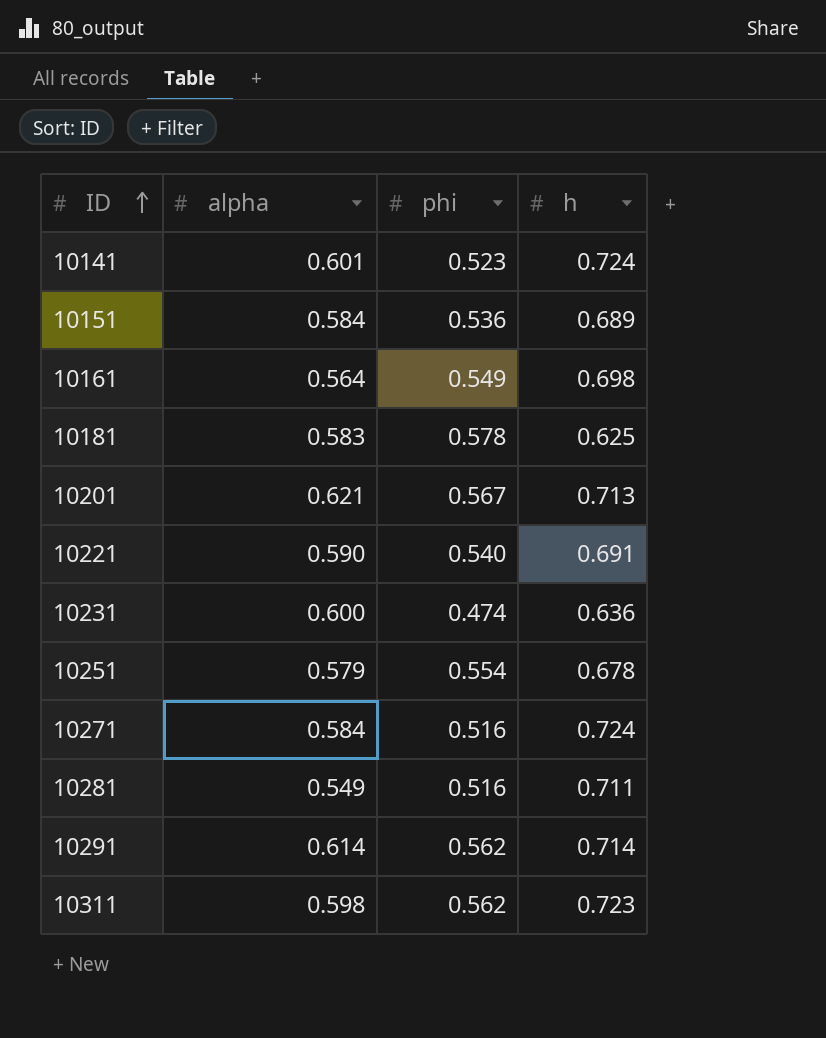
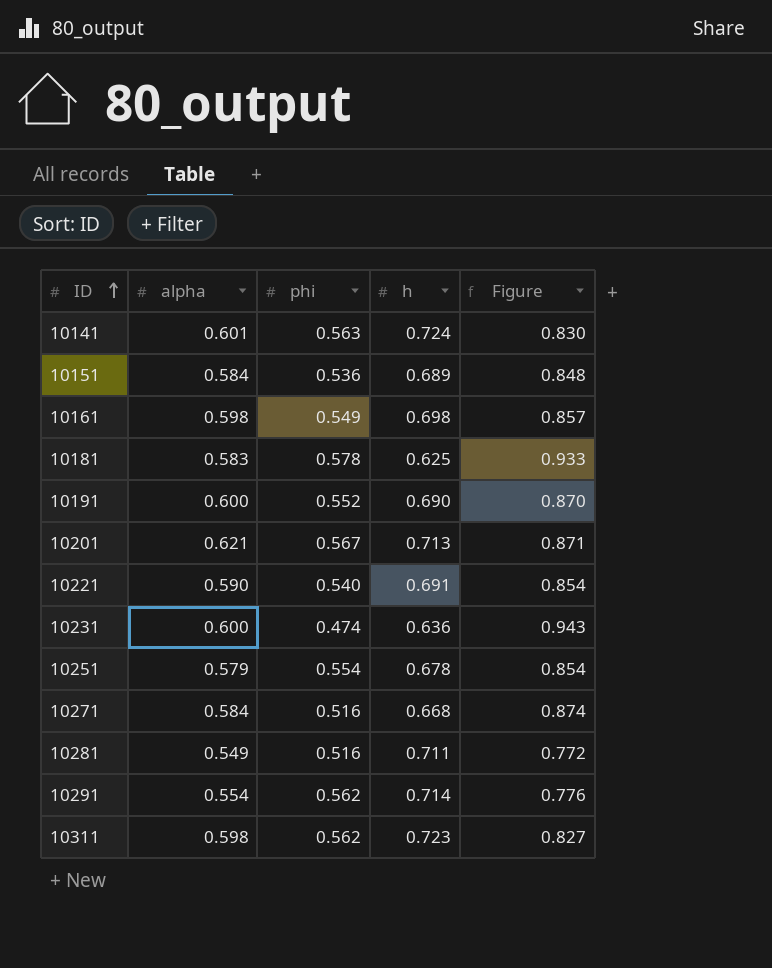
column Figure | formula: none -> [alpha] / [h]
10141 | phi: 0.523 -> 0.563
10161 | alpha: 0.564 -> 0.598
row 10191: none -> 0.600 | 0.552 | 0.690 | 0.870
10271 | h: 0.724 -> 0.668
10291 | alpha: 0.614 -> 0.554

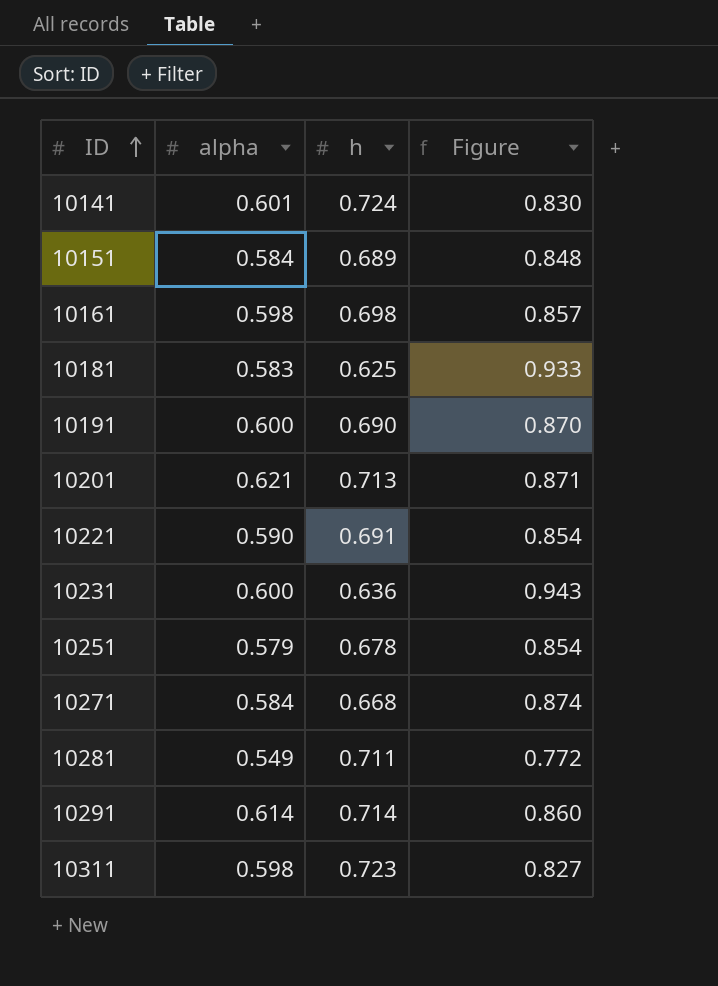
column phi | position: 3 -> none
10291 | alpha: 0.554 -> 0.614
10291 | Figure: 0.776 -> 0.860

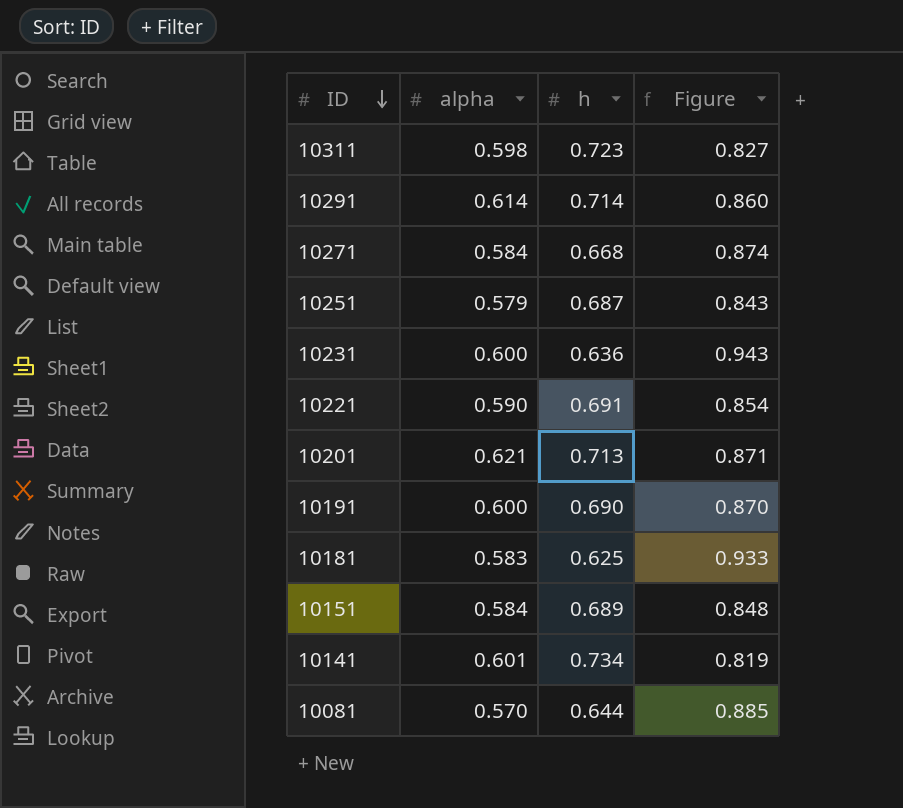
row order: ID ascending -> ID descending
row 10161: 0.598 | 0.698 | 0.857 -> none
row 10281: 0.549 | 0.711 | 0.772 -> none
10251 | h: 0.678 -> 0.687
10251 | Figure: 0.854 -> 0.843
10141 | h: 0.724 -> 0.734
10141 | Figure: 0.830 -> 0.819
row 10081: none -> 0.570 | 0.644 | 0.885

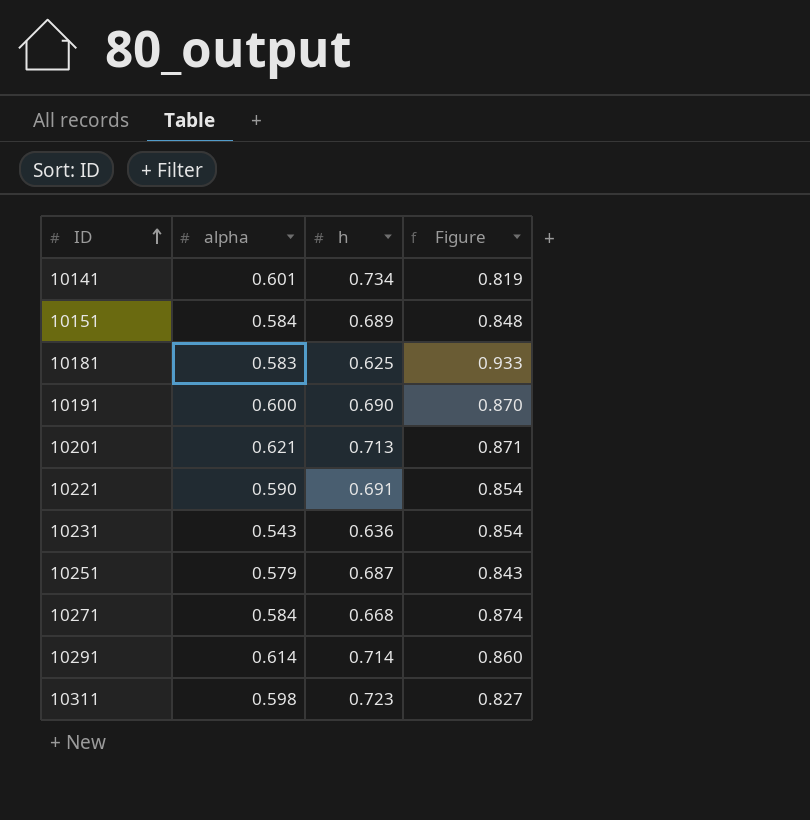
row order: ID descending -> ID ascending
row 10081: 0.570 | 0.644 | 0.885 -> none
10231 | alpha: 0.600 -> 0.543
10231 | Figure: 0.943 -> 0.854

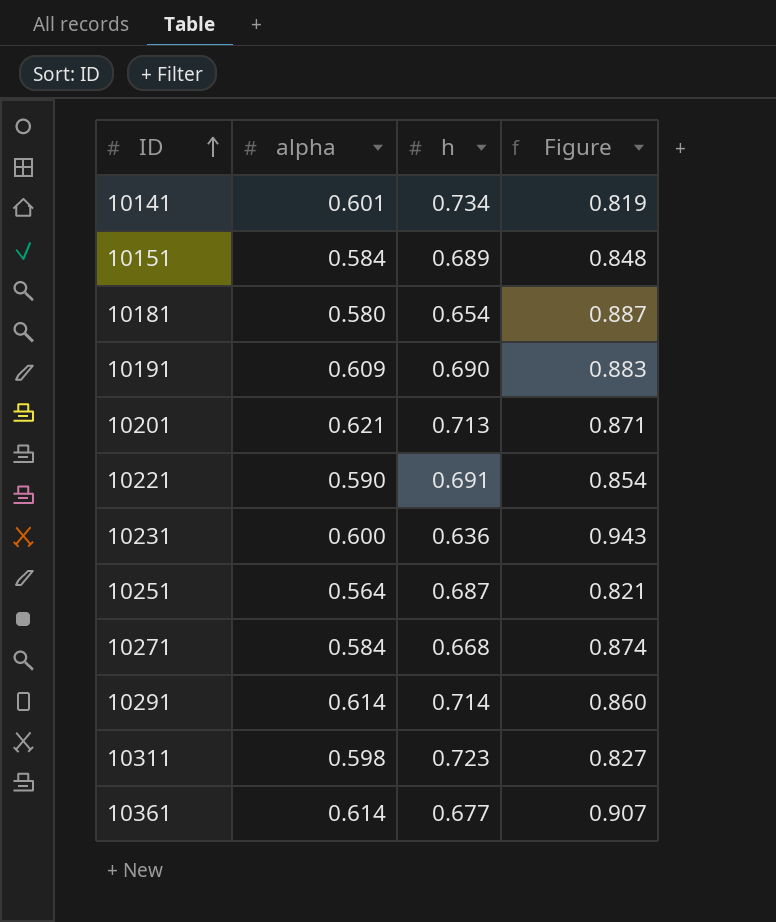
10181 | alpha: 0.583 -> 0.580
10181 | h: 0.625 -> 0.654
10181 | Figure: 0.933 -> 0.887
10191 | alpha: 0.600 -> 0.609
10191 | Figure: 0.870 -> 0.883
10231 | alpha: 0.543 -> 0.600
10231 | Figure: 0.854 -> 0.943
10251 | alpha: 0.579 -> 0.564
10251 | Figure: 0.843 -> 0.821
row 10361: none -> 0.614 | 0.677 | 0.907

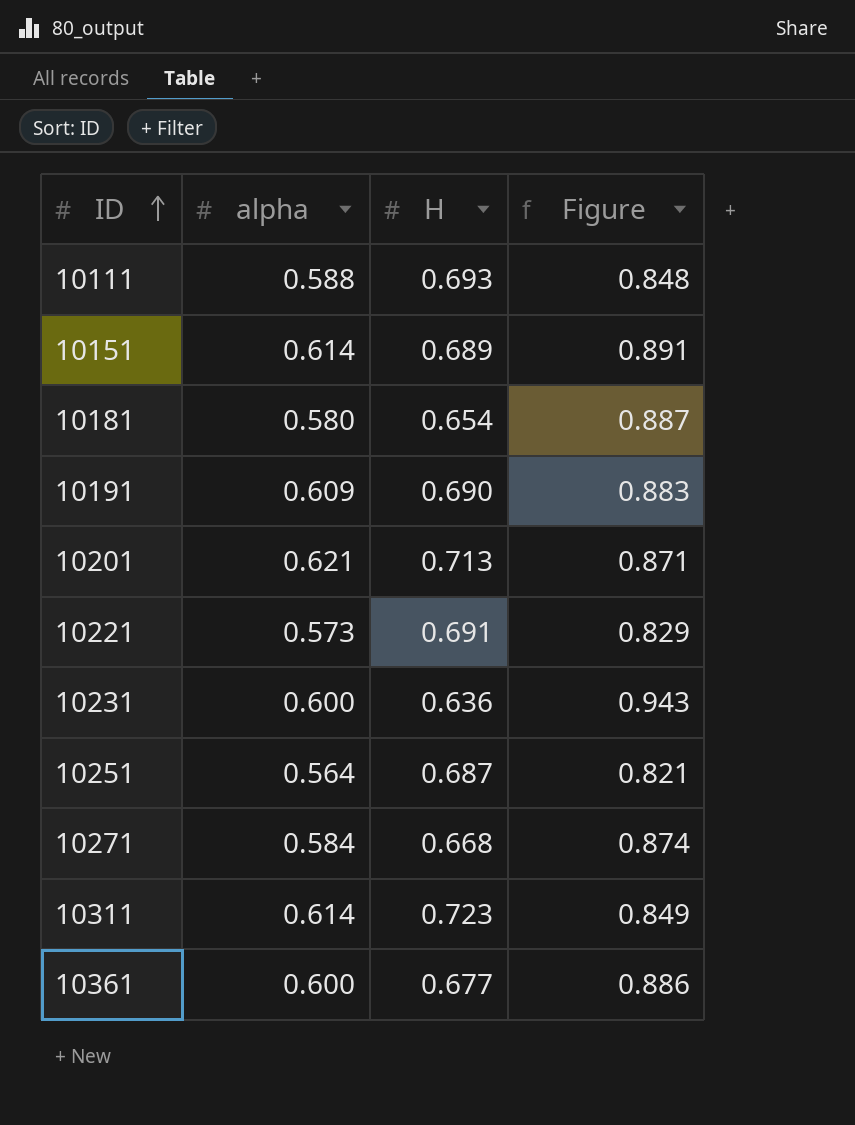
column name: h -> H
row 10141: 0.601 | 0.734 | 0.819 -> none
row 10291: 0.614 | 0.714 | 0.860 -> none
row 10111: none -> 0.588 | 0.693 | 0.848
10151 | alpha: 0.584 -> 0.614
10151 | Figure: 0.848 -> 0.891
10221 | alpha: 0.590 -> 0.573
10221 | Figure: 0.854 -> 0.829
10311 | alpha: 0.598 -> 0.614
10311 | Figure: 0.827 -> 0.849
10361 | alpha: 0.614 -> 0.600
10361 | Figure: 0.907 -> 0.886

